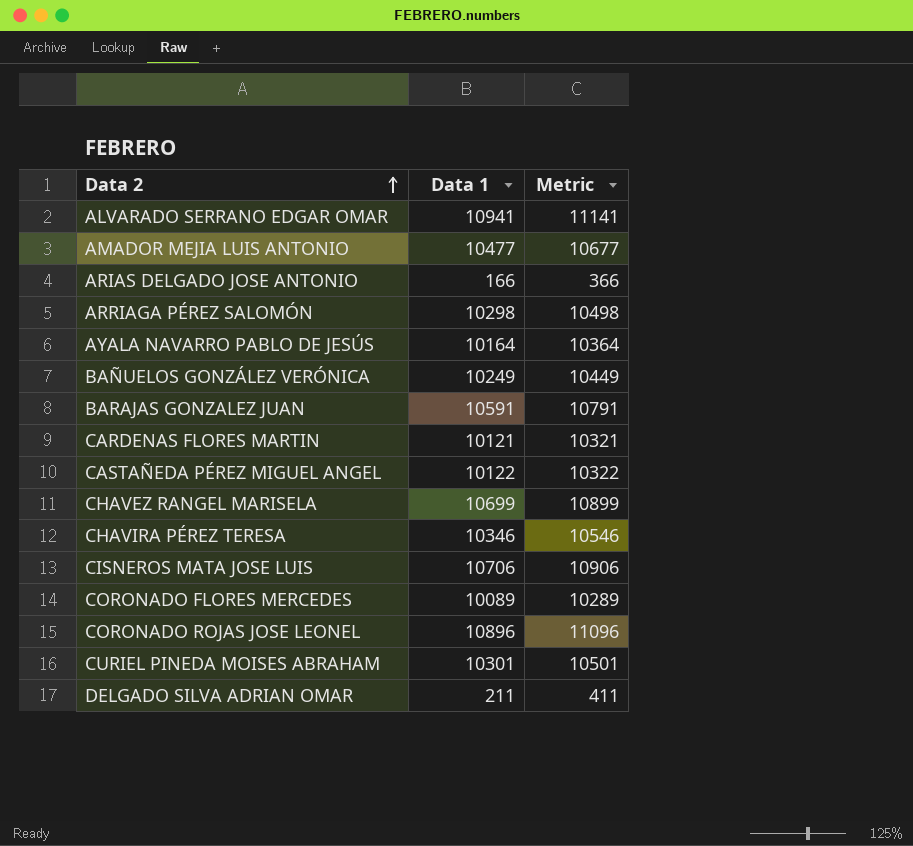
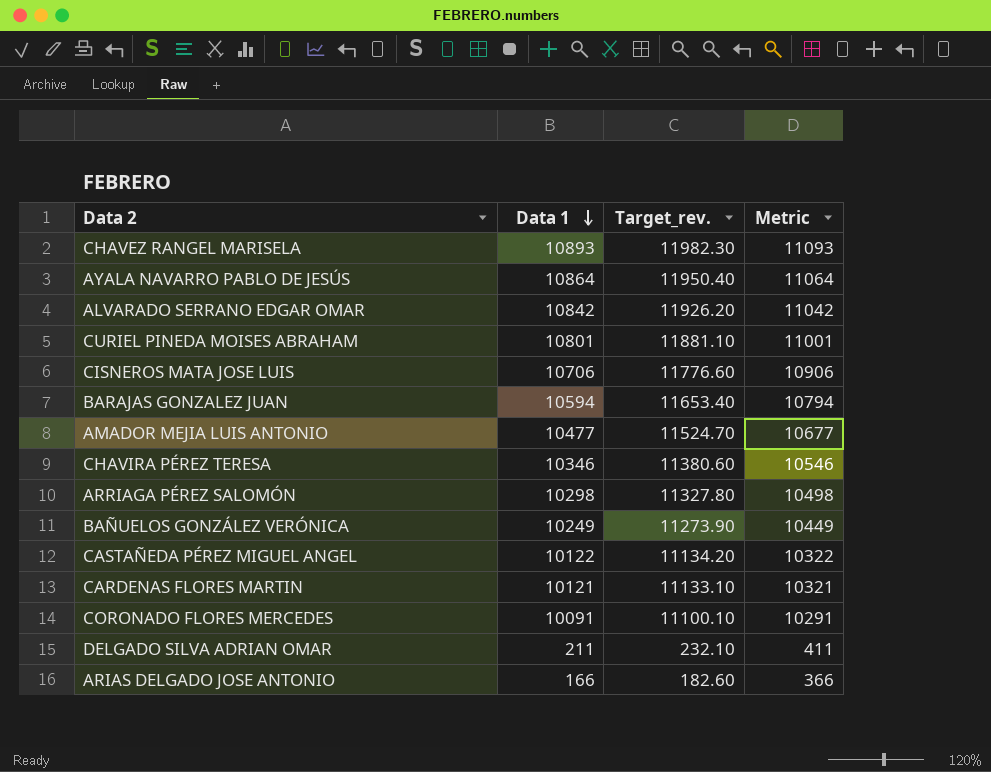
row order: Data 2 ascending -> Data 1 descending
column Target_rev. | formula: none -> [Data 1] * 1.1
row CORONADO ROJAS JOSE LEONEL: 10896 | 11096 -> none
CHAVEZ RANGEL MARISELA | Data 1: 10699 -> 10893
CHAVEZ RANGEL MARISELA | Metric: 10899 -> 11093
AYALA NAVARRO PABLO DE JESÚS | Data 1: 10164 -> 10864
AYALA NAVARRO PABLO DE JESÚS | Metric: 10364 -> 11064
ALVARADO SERRANO EDGAR OMAR | Data 1: 10941 -> 10842
ALVARADO SERRANO EDGAR OMAR | Metric: 11141 -> 11042
CURIEL PINEDA MOISES ABRAHAM | Data 1: 10301 -> 10801
CURIEL PINEDA MOISES ABRAHAM | Metric: 10501 -> 11001
BARAJAS GONZALEZ JUAN | Data 1: 10591 -> 10594
BARAJAS GONZALEZ JUAN | Metric: 10791 -> 10794
CORONADO FLORES MERCEDES | Data 1: 10089 -> 10091
CORONADO FLORES MERCEDES | Metric: 10289 -> 10291

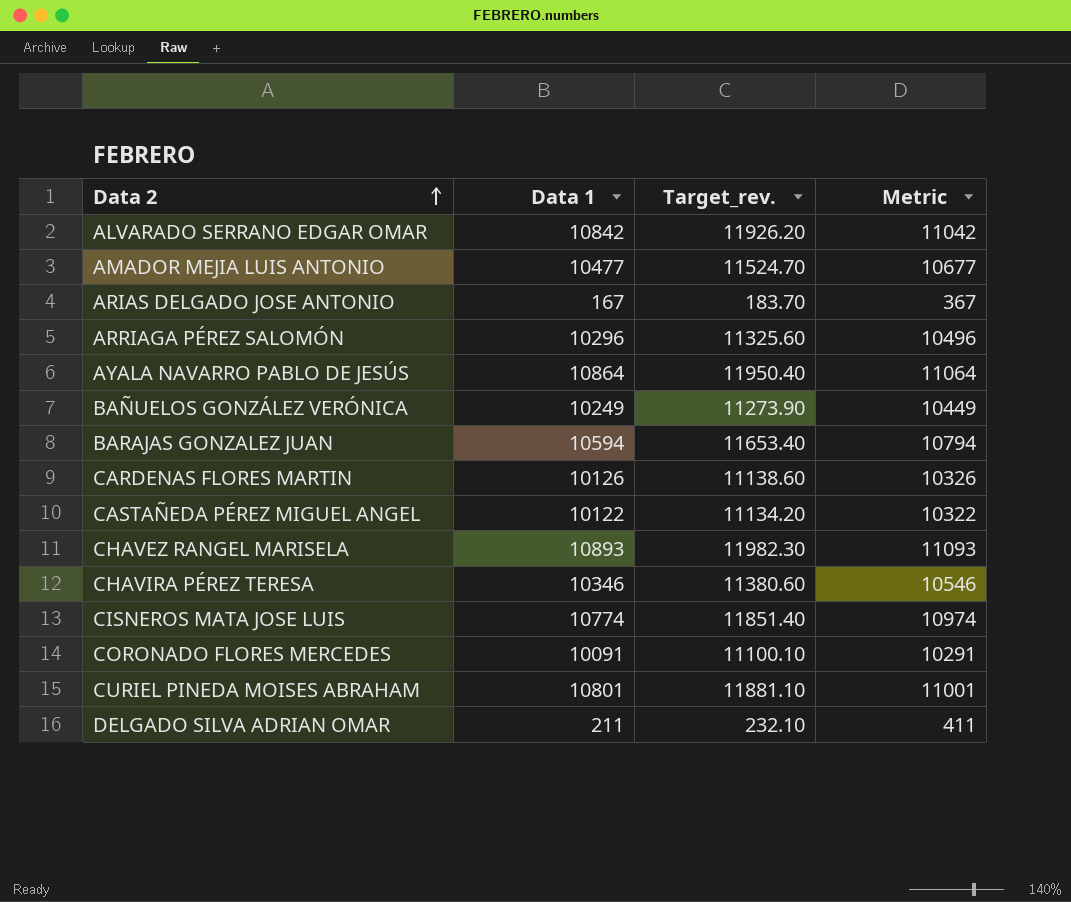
row order: Data 1 descending -> Data 2 ascending
ARIAS DELGADO JOSE ANTONIO | Data 1: 166 -> 167
ARIAS DELGADO JOSE ANTONIO | Target_rev.: 182.60 -> 183.70
ARIAS DELGADO JOSE ANTONIO | Metric: 366 -> 367
ARRIAGA PÉREZ SALOMÓN | Data 1: 10298 -> 10296
ARRIAGA PÉREZ SALOMÓN | Target_rev.: 11327.80 -> 11325.60
ARRIAGA PÉREZ SALOMÓN | Metric: 10498 -> 10496
CARDENAS FLORES MARTIN | Data 1: 10121 -> 10126
CARDENAS FLORES MARTIN | Target_rev.: 11133.10 -> 11138.60
CARDENAS FLORES MARTIN | Metric: 10321 -> 10326
CISNEROS MATA JOSE LUIS | Data 1: 10706 -> 10774
CISNEROS MATA JOSE LUIS | Target_rev.: 11776.60 -> 11851.40
CISNEROS MATA JOSE LUIS | Metric: 10906 -> 10974

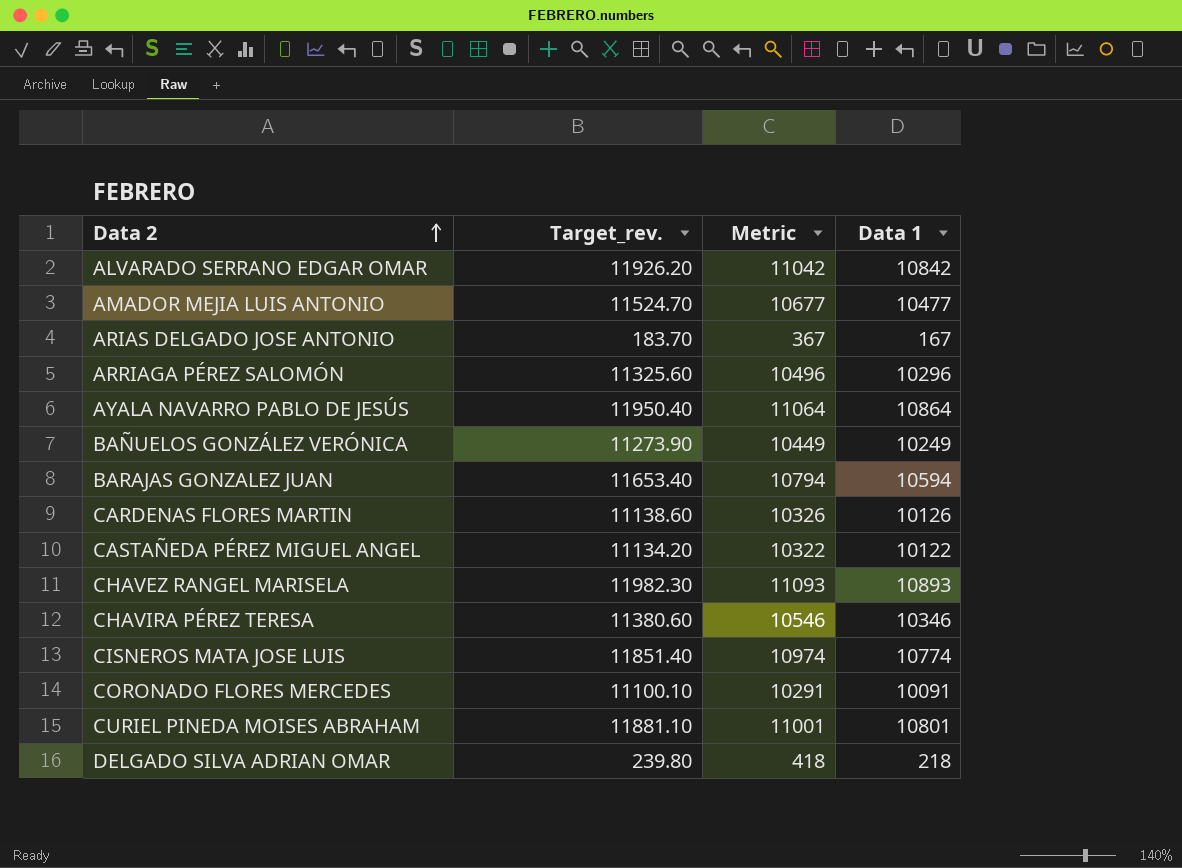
column Data 1 | position: 2 -> 4
DELGADO SILVA ADRIAN OMAR | Target_rev.: 232.10 -> 239.80
DELGADO SILVA ADRIAN OMAR | Metric: 411 -> 418
DELGADO SILVA ADRIAN OMAR | Data 1: 211 -> 218

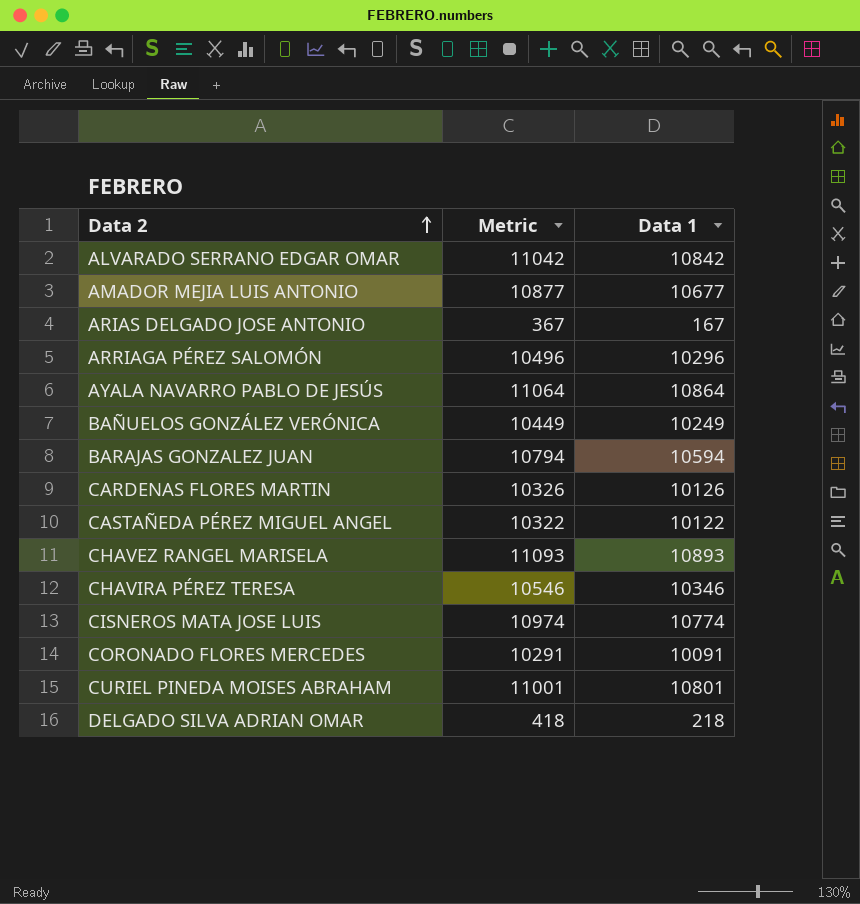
column Target_rev. | formula: [Data 1] * 1.1 -> none
AMADOR MEJIA LUIS ANTONIO | Metric: 10677 -> 10877
AMADOR MEJIA LUIS ANTONIO | Data 1: 10477 -> 10677

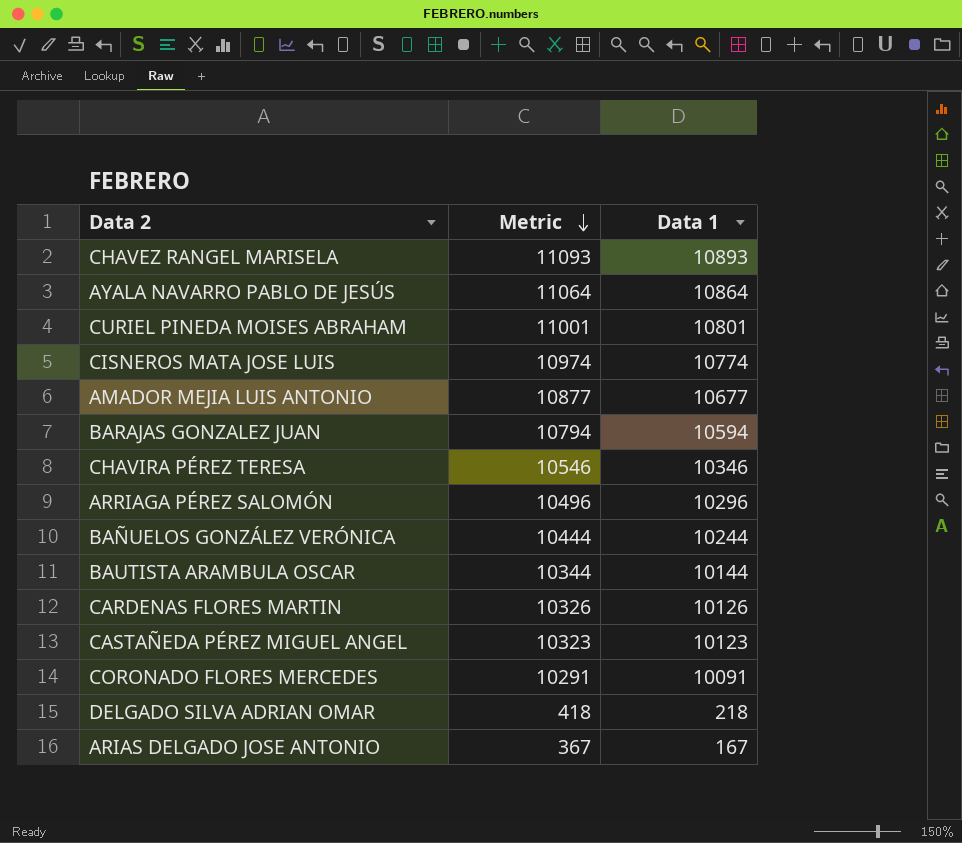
row order: Data 2 ascending -> Metric descending
row ALVARADO SERRANO EDGAR OMAR: 11042 | 10842 -> none
BAÑUELOS GONZÁLEZ VERÓNICA | Metric: 10449 -> 10444
BAÑUELOS GONZÁLEZ VERÓNICA | Data 1: 10249 -> 10244
row BAUTISTA ARAMBULA OSCAR: none -> 10344 | 10144
CASTAÑEDA PÉREZ MIGUEL ANGEL | Metric: 10322 -> 10323
CASTAÑEDA PÉREZ MIGUEL ANGEL | Data 1: 10122 -> 10123

